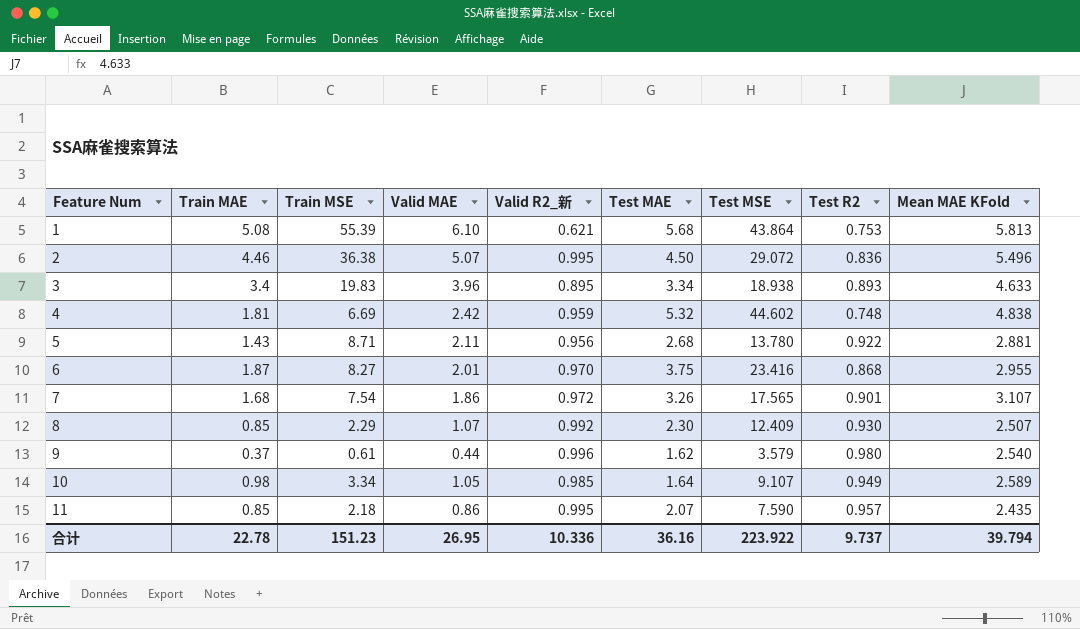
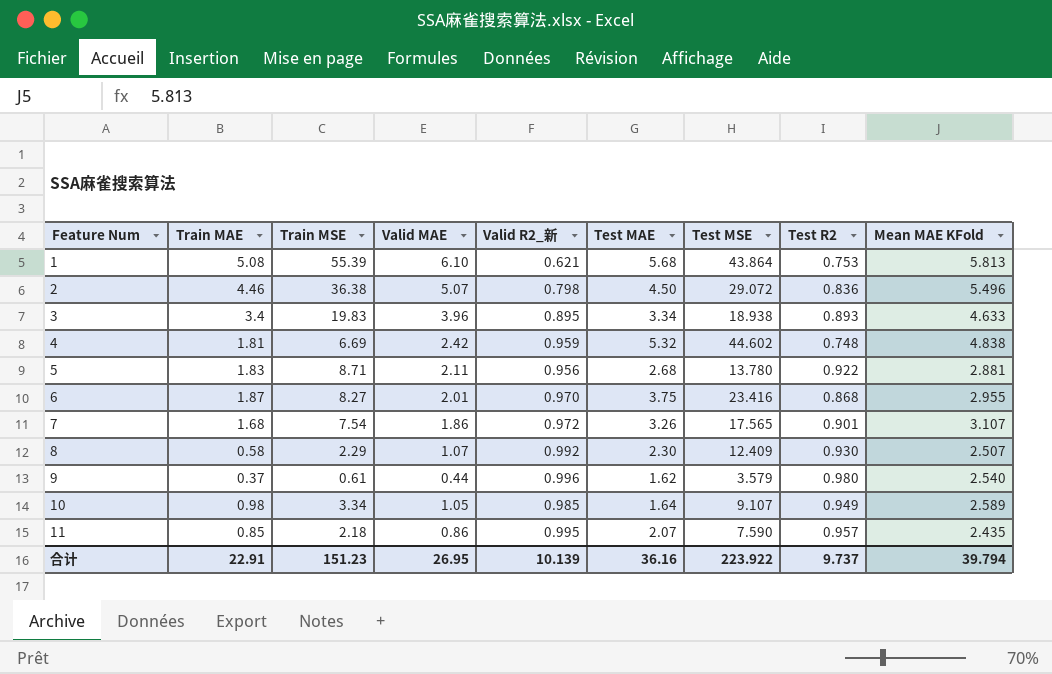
2 | Valid R2_新: 0.995 -> 0.798
5 | Train MAE: 1.43 -> 1.83
8 | Train MAE: 0.85 -> 0.58
合计 | Train MAE: 22.78 -> 22.91
合计 | Valid R2_新: 10.336 -> 10.139

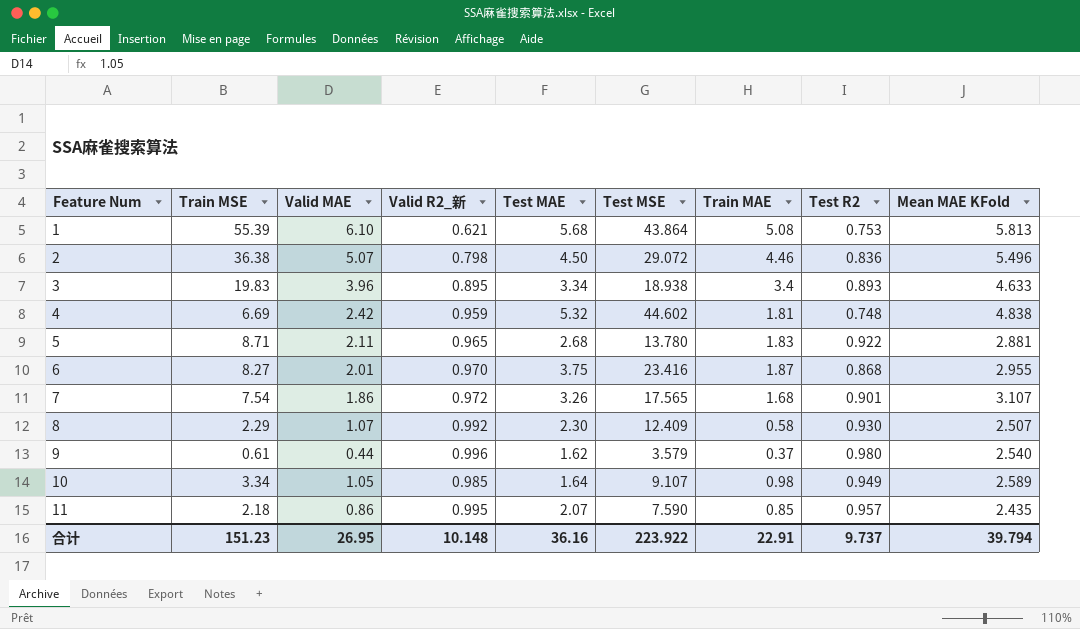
column Train MAE | position: 2 -> 7
5 | Valid R2_新: 0.956 -> 0.965
合计 | Valid R2_新: 10.139 -> 10.148

